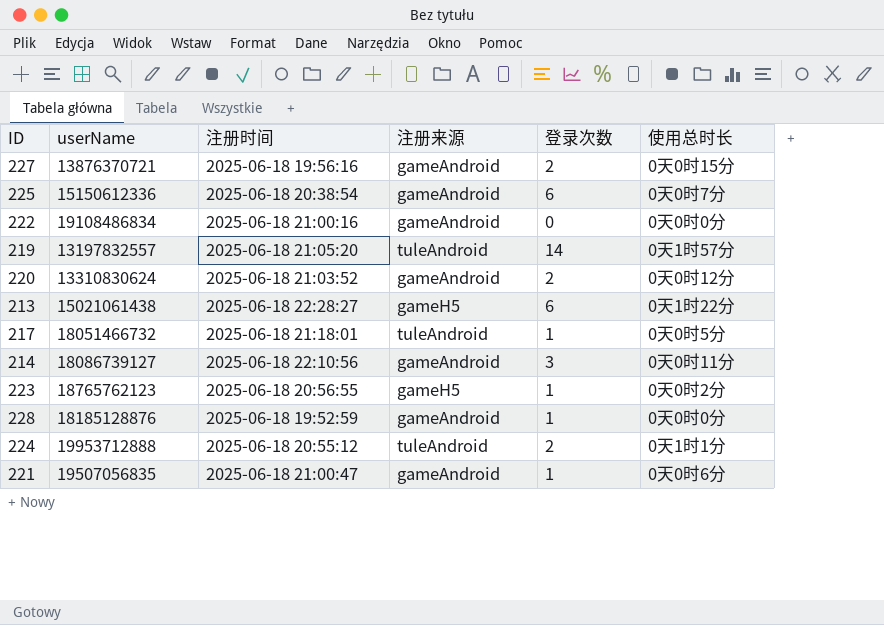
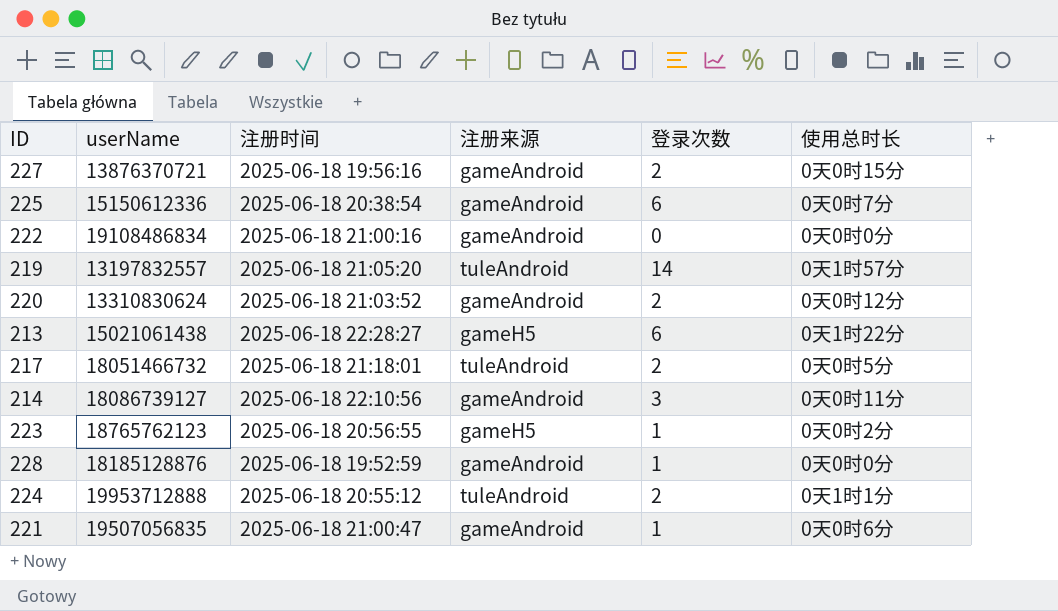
217 | 登录次数: 1 -> 2

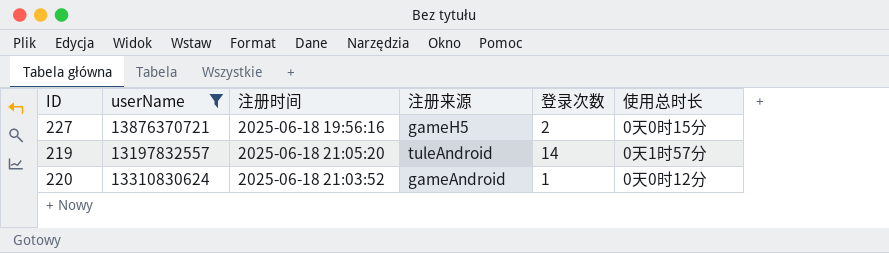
filter: none -> userName <= 13876370721
227 | 注册来源: gameAndroid -> gameH5
220 | 登录次数: 2 -> 1

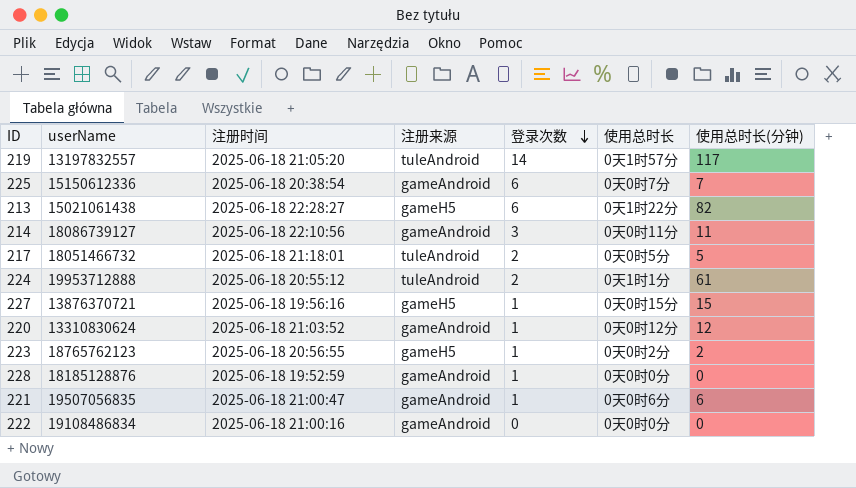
filter: userName <= 13876370721 -> none
row order: none -> 登录次数 descending
column 使用总时长(分钟) | position: none -> 7
227 | 登录次数: 2 -> 1

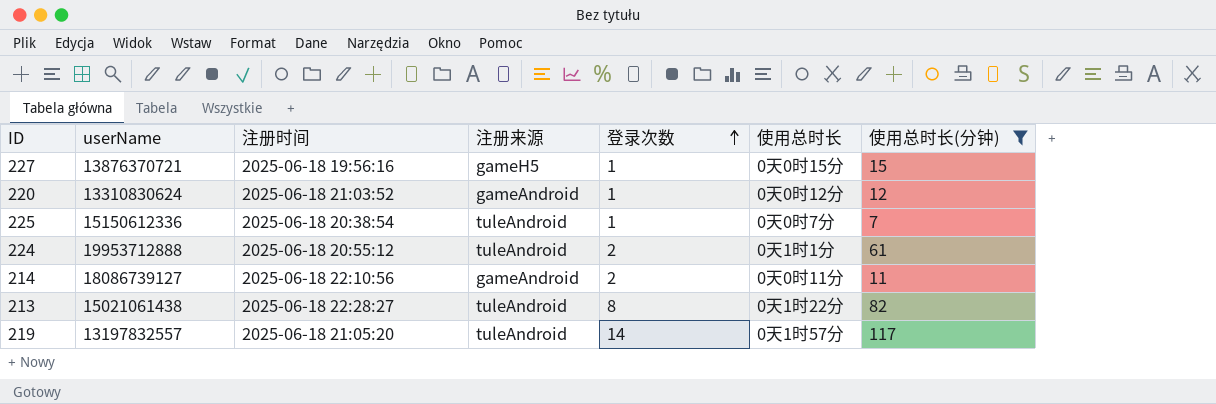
filter: none -> 使用总时长(分钟) >= 7
row order: 登录次数 descending -> 登录次数 ascending
225 | 注册来源: gameAndroid -> tuleAndroid
225 | 登录次数: 6 -> 1
214 | 登录次数: 3 -> 2
213 | 注册来源: gameH5 -> tuleAndroid
213 | 登录次数: 6 -> 8

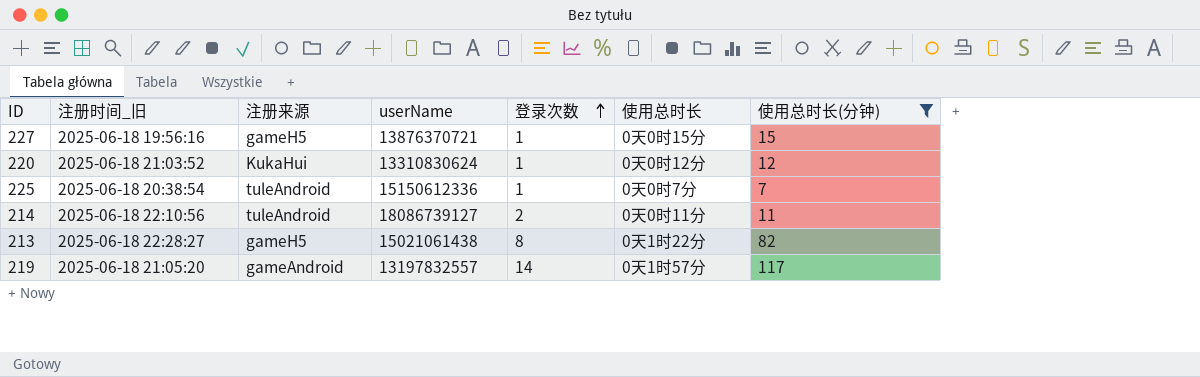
column name: 注册时间 -> 注册时间_旧
column userName | position: 2 -> 4
row 224: 19953712888 | 2025-06-18 20:55:12 | tuleAndroid | 2 | 0天1时1分 | 61 -> none
220 | 注册来源: gameAndroid -> KukaHui
214 | 注册来源: gameAndroid -> tuleAndroid
213 | 注册来源: tuleAndroid -> gameH5
219 | 注册来源: tuleAndroid -> gameAndroid

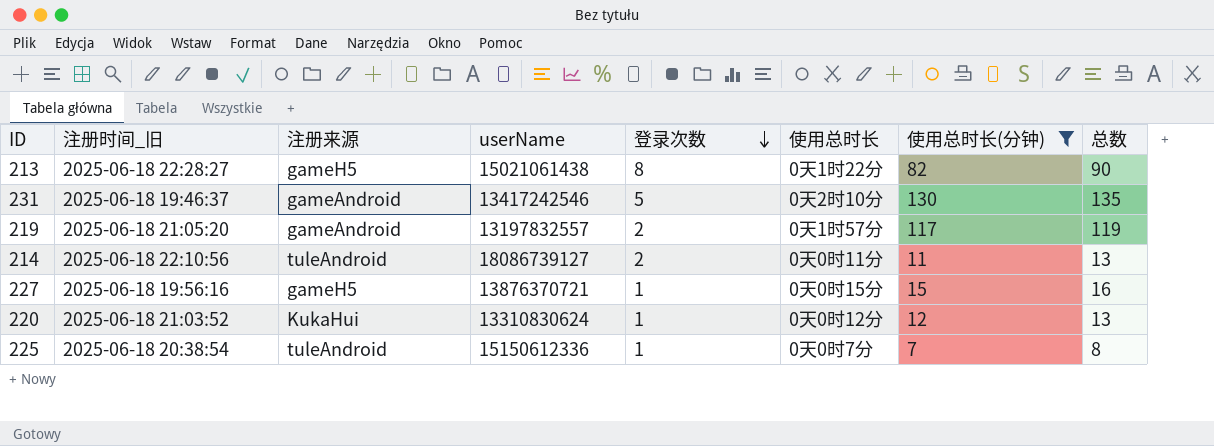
row order: 登录次数 ascending -> 登录次数 descending
column 总数 | formula: none -> [登录次数] + [使用总时长(分钟)]
row 231: none -> 2025-06-18 19:46:37 | gameAndroid | 13417242546 | 5 | 0天2时10分 | 130 | 135
219 | 登录次数: 14 -> 2

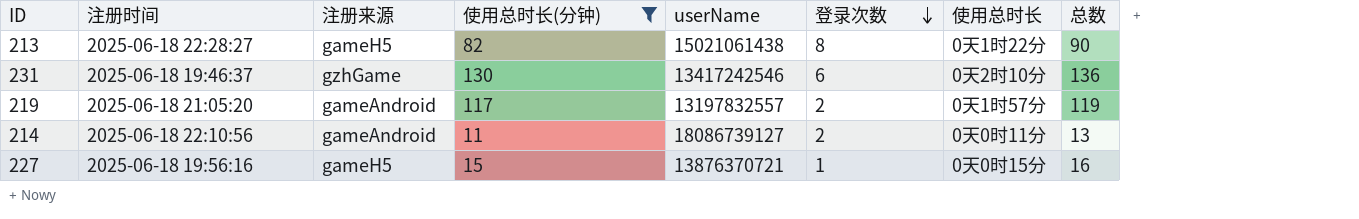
column name: 注册时间_旧 -> 注册时间
column 使用总时长(分钟) | position: 7 -> 4
row 220: 2025-06-18 21:03:52 | KukaHui | 13310830624 | 1 | 0天0时12分 | 12 | 13 -> none
row 225: 2025-06-18 20:38:54 | tuleAndroid | 15150612336 | 1 | 0天0时7分 | 7 | 8 -> none
231 | 注册来源: gameAndroid -> gzhGame
231 | 登录次数: 5 -> 6
231 | 总数: 135 -> 136
214 | 注册来源: tuleAndroid -> gameAndroid

